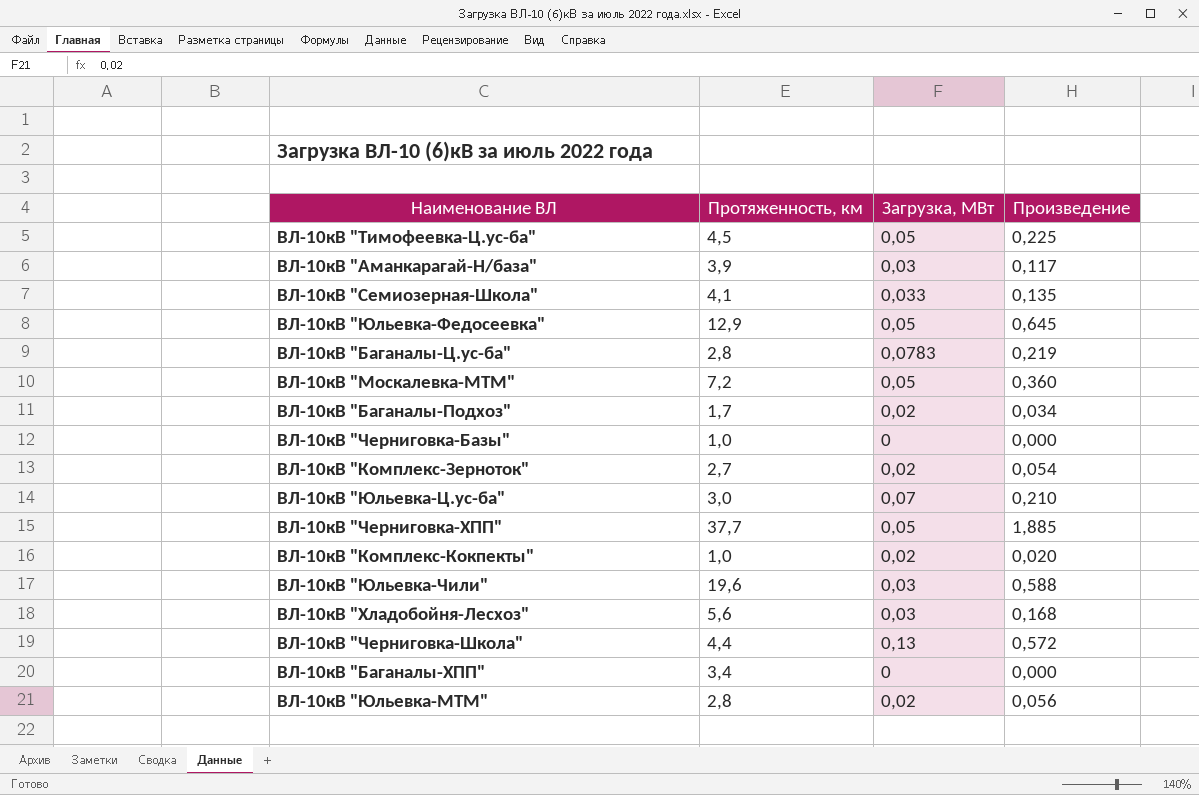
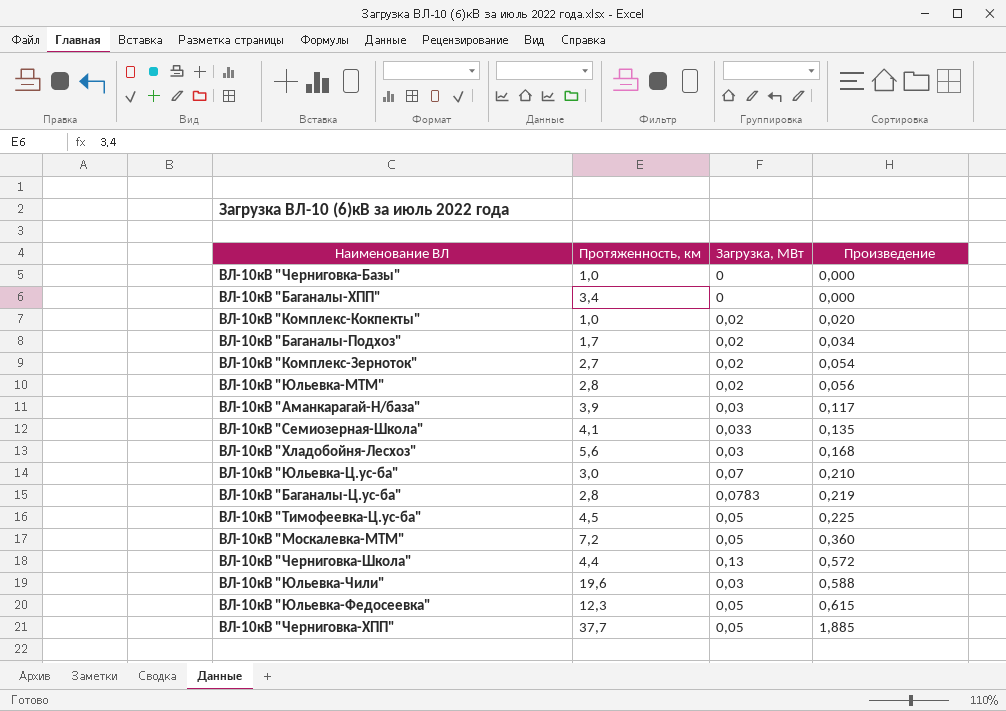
row order: none -> Произведение ascending
ВЛ-10кВ "Юльевка-Федосеевка" | Протяженность, км: 12,9 -> 12,3
ВЛ-10кВ "Юльевка-Федосеевка" | Произведение: 0,645 -> 0,615

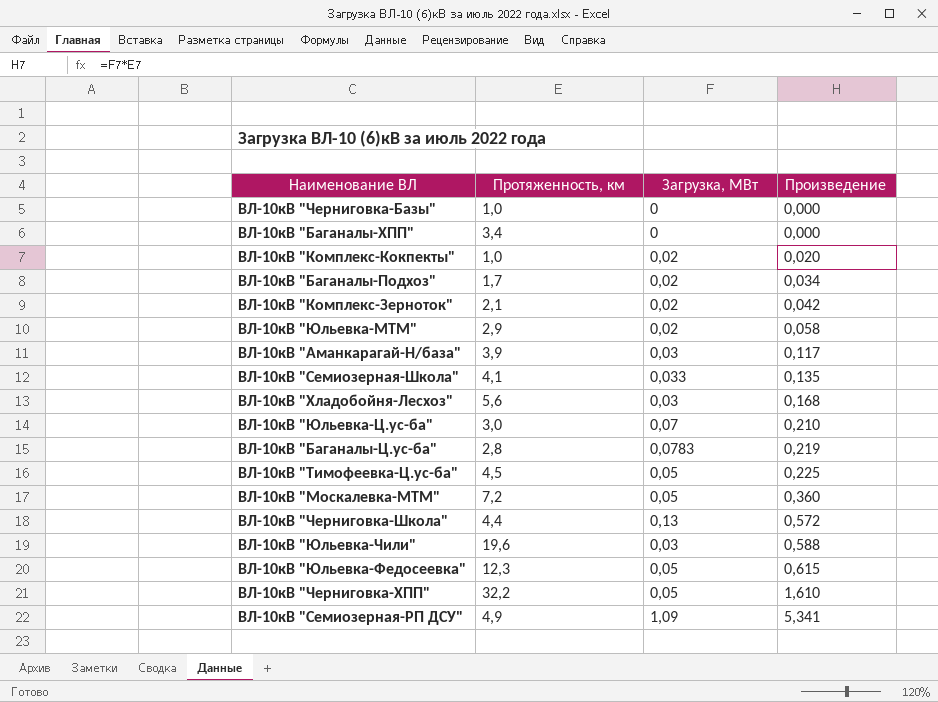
ВЛ-10кВ "Комплекс-Зерноток" | Протяженность, км: 2,7 -> 2,1
ВЛ-10кВ "Комплекс-Зерноток" | Произведение: 0,054 -> 0,042
ВЛ-10кВ "Юльевка-МТМ" | Протяженность, км: 2,8 -> 2,9
ВЛ-10кВ "Юльевка-МТМ" | Произведение: 0,056 -> 0,058
ВЛ-10кВ "Черниговка-ХПП" | Протяженность, км: 37,7 -> 32,2
ВЛ-10кВ "Черниговка-ХПП" | Произведение: 1,885 -> 1,610
row ВЛ-10кВ "Семиозерная-РП ДСУ": none -> 4,9 | 1,09 | 5,341

